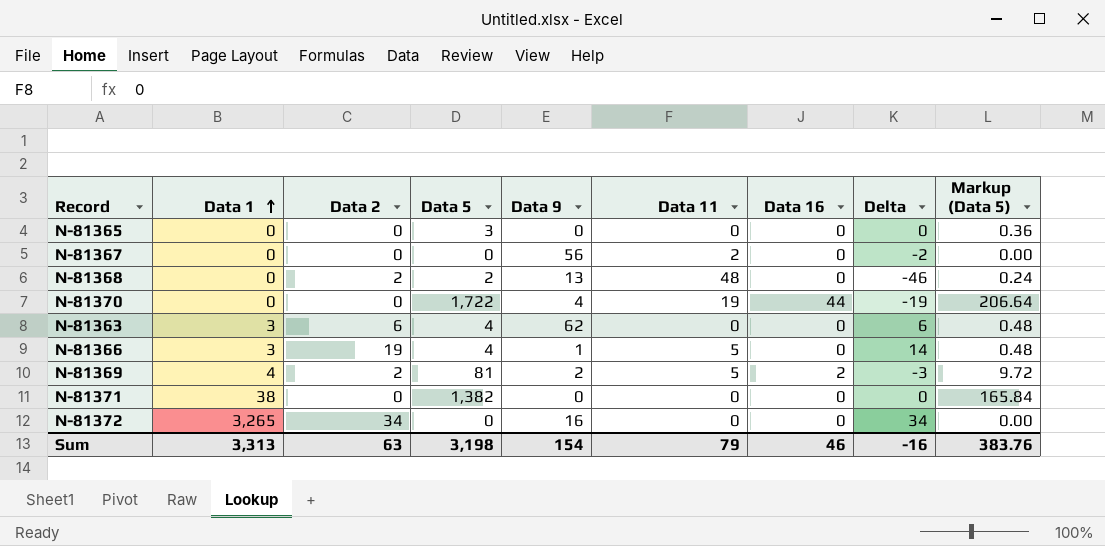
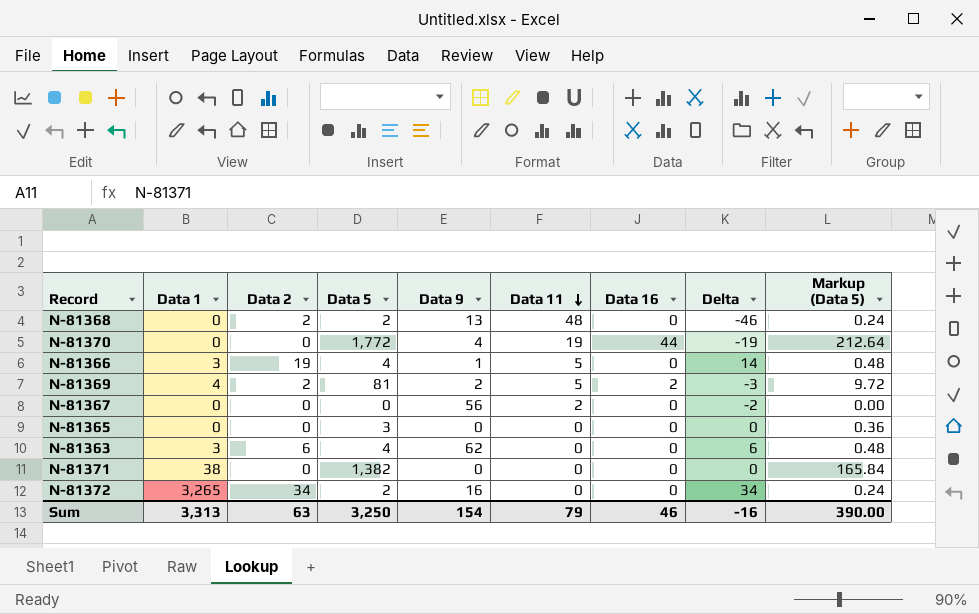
row order: Data 1 ascending -> Data 11 descending
N-81370 | Data 5: 1,722 -> 1,772
N-81370 | Markup (Data 5): 206.64 -> 212.64
N-81372 | Data 5: 0 -> 2
N-81372 | Markup (Data 5): 0.00 -> 0.24
Sum | Data 5: 3,198 -> 3,250
Sum | Markup (Data 5): 383.76 -> 390.00

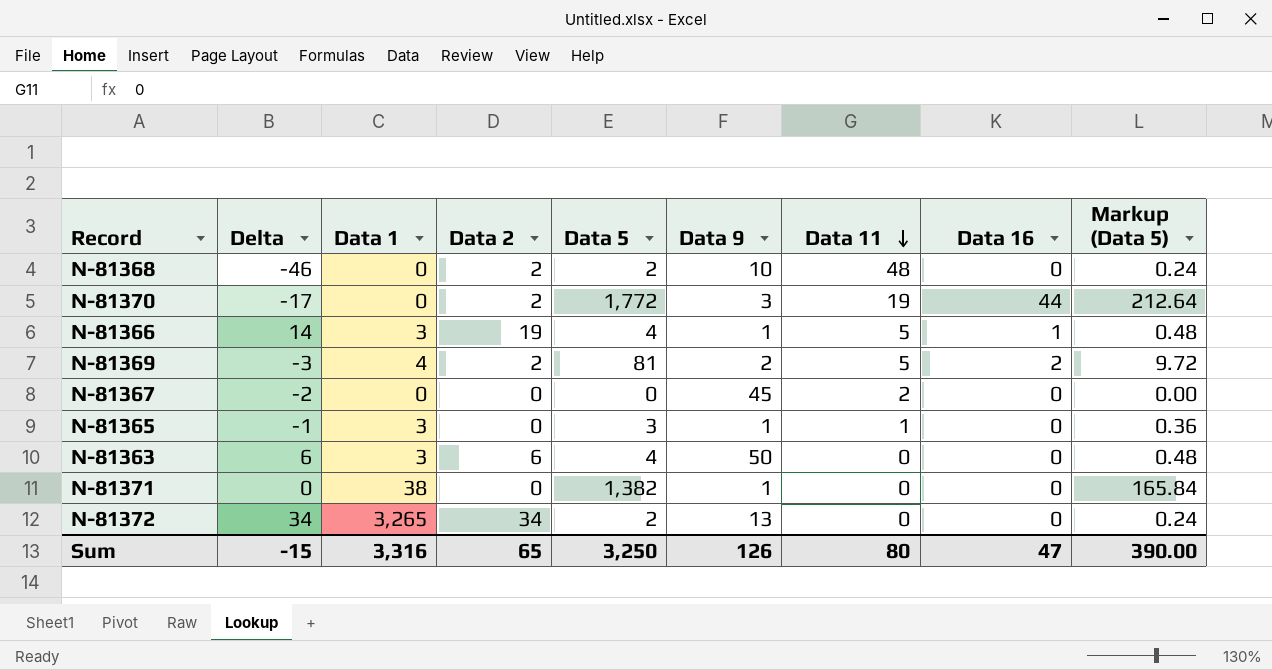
column Delta | position: 8 -> 2
N-81368 | Data 9: 13 -> 10
N-81370 | Delta: -19 -> -17
N-81370 | Data 2: 0 -> 2
N-81370 | Data 9: 4 -> 3
N-81366 | Data 16: 0 -> 1
N-81367 | Data 9: 56 -> 45
N-81365 | Delta: 0 -> -1
N-81365 | Data 1: 0 -> 3
N-81365 | Data 9: 0 -> 1
N-81365 | Data 11: 0 -> 1
N-81363 | Data 9: 62 -> 50
N-81371 | Data 9: 0 -> 1
N-81372 | Data 9: 16 -> 13
Sum | Delta: -16 -> -15
Sum | Data 1: 3,313 -> 3,316
Sum | Data 2: 63 -> 65
Sum | Data 9: 154 -> 126
Sum | Data 11: 79 -> 80
Sum | Data 16: 46 -> 47

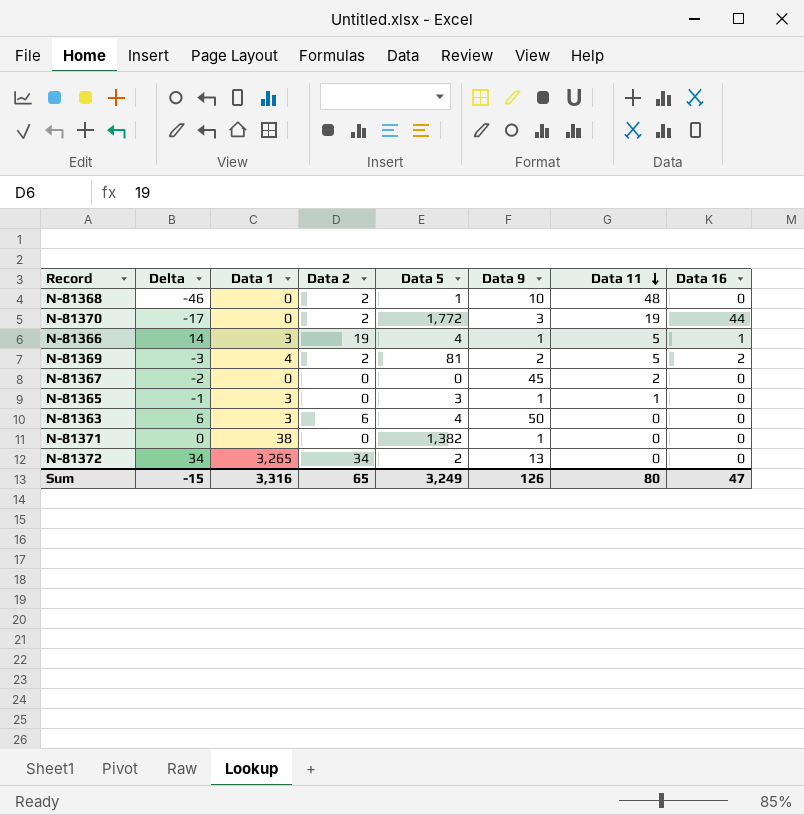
column Markup (Data 5) | formula: [Data 5] * 0.12 -> none
N-81368 | Data 5: 2 -> 1
Sum | Data 5: 3,250 -> 3,249

